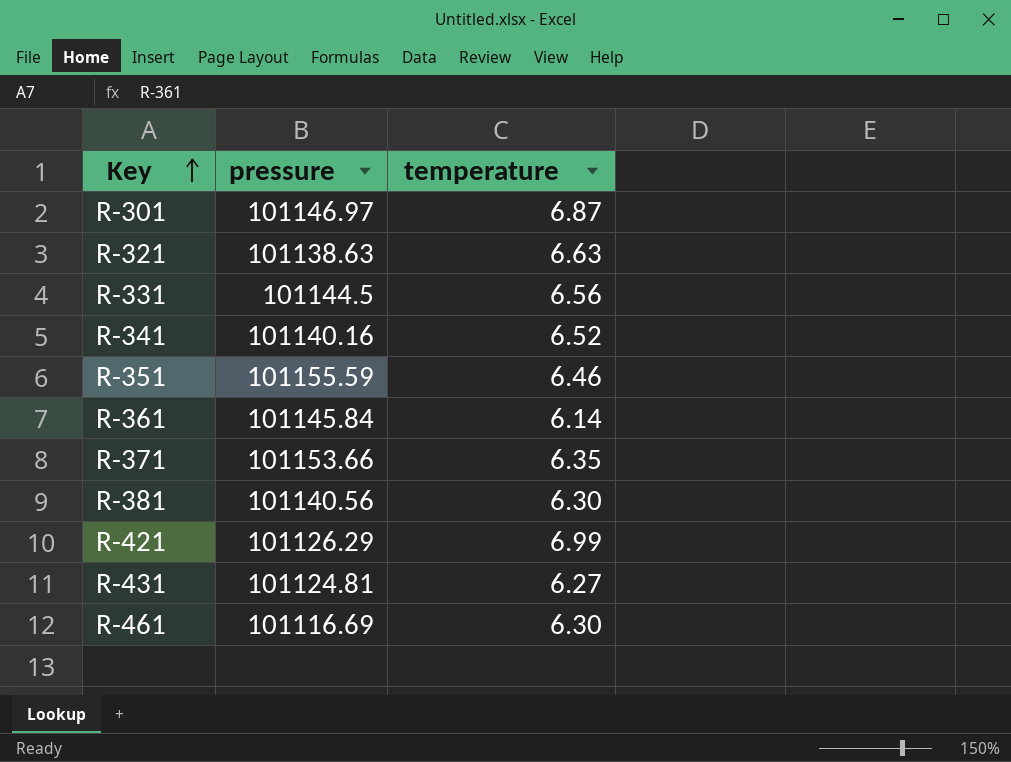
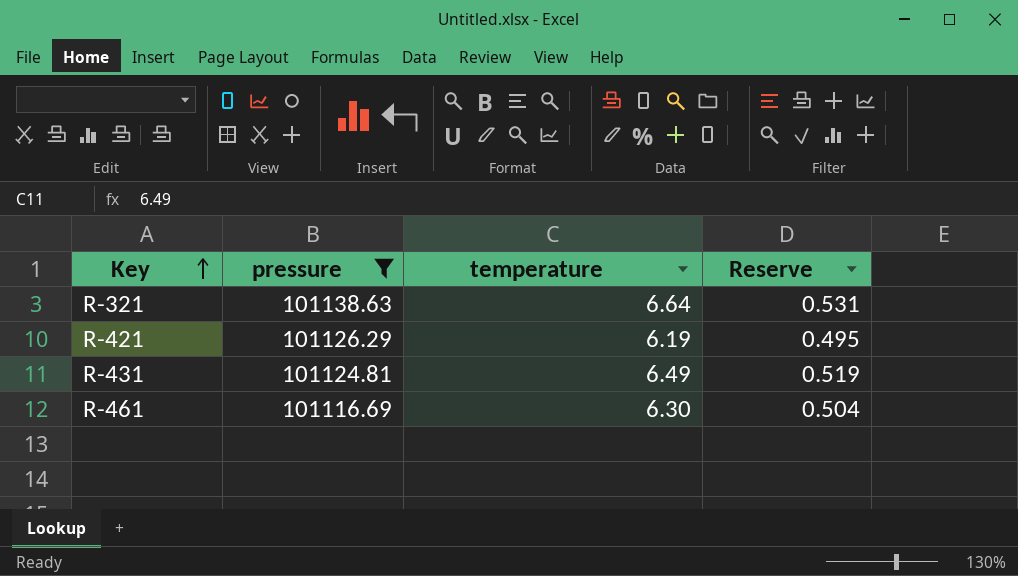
filter: none -> pressure <= 101138.63
column Reserve | formula: none -> [temperature] * 0.08
R-321 | temperature: 6.63 -> 6.64
R-421 | temperature: 6.99 -> 6.19
R-431 | temperature: 6.27 -> 6.49

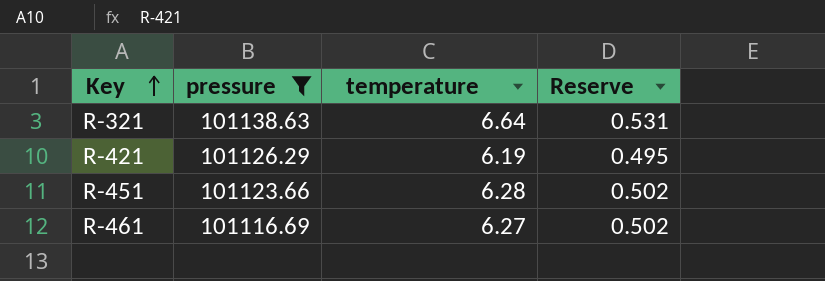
row R-431: 101124.81 | 6.49 | 0.519 -> none
row R-451: none -> 101123.66 | 6.28 | 0.502
R-461 | temperature: 6.30 -> 6.27
R-461 | Reserve: 0.504 -> 0.502

